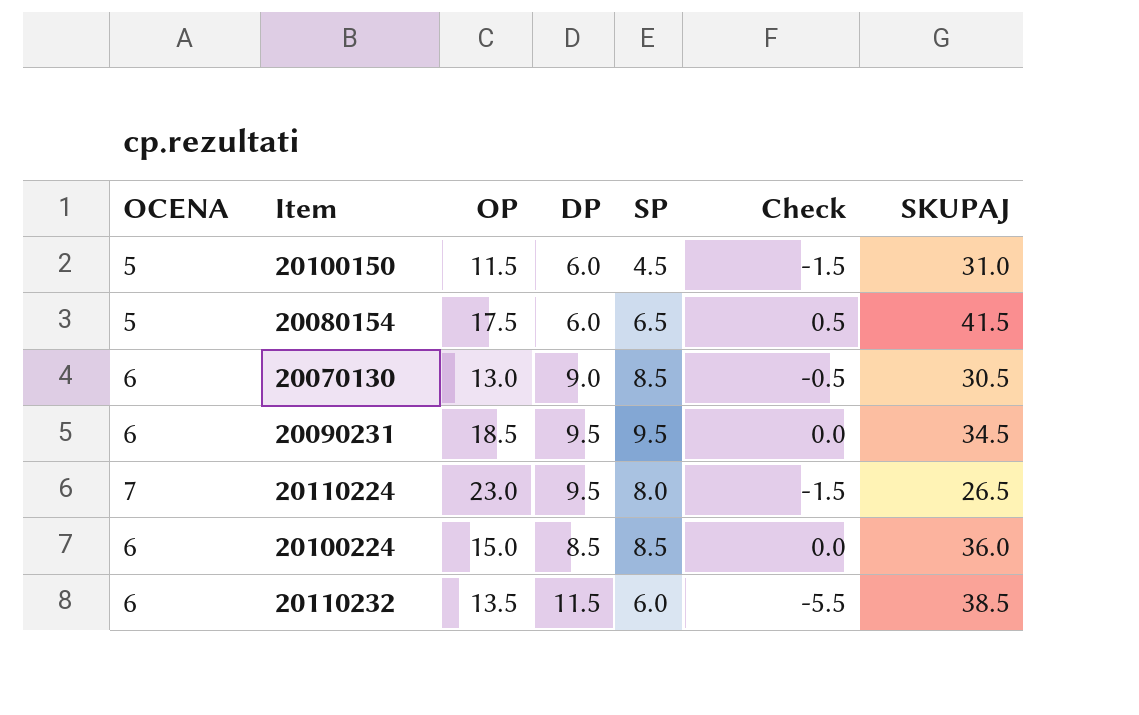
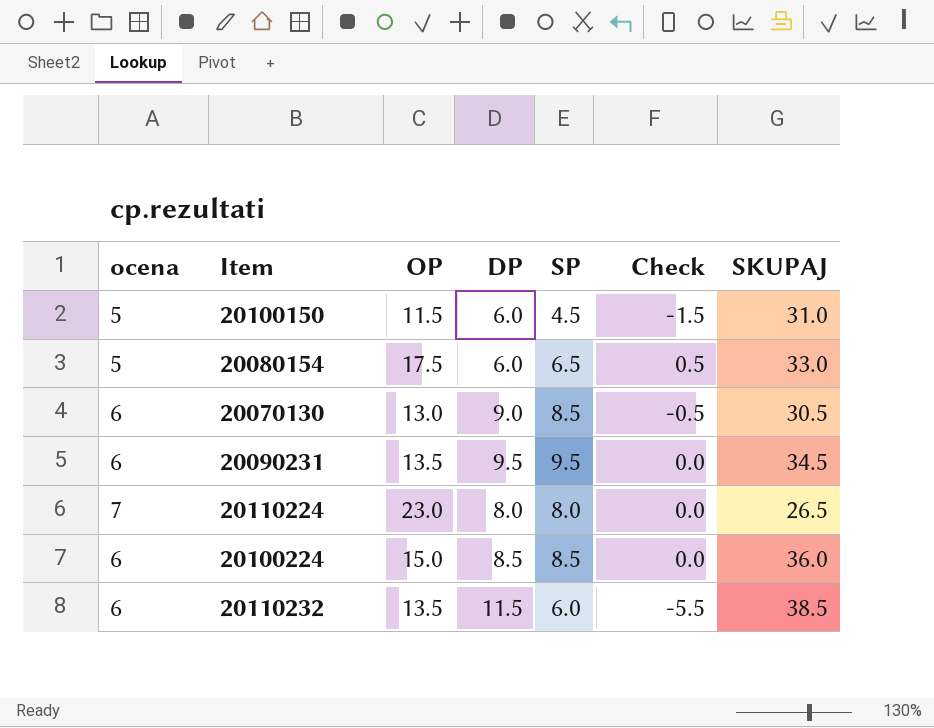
column name: OCENA -> ocena
20080154 | SKUPAJ: 41.5 -> 33.0
20090231 | OP: 18.5 -> 13.5
20110224 | DP: 9.5 -> 8.0
20110224 | Check: -1.5 -> 0.0

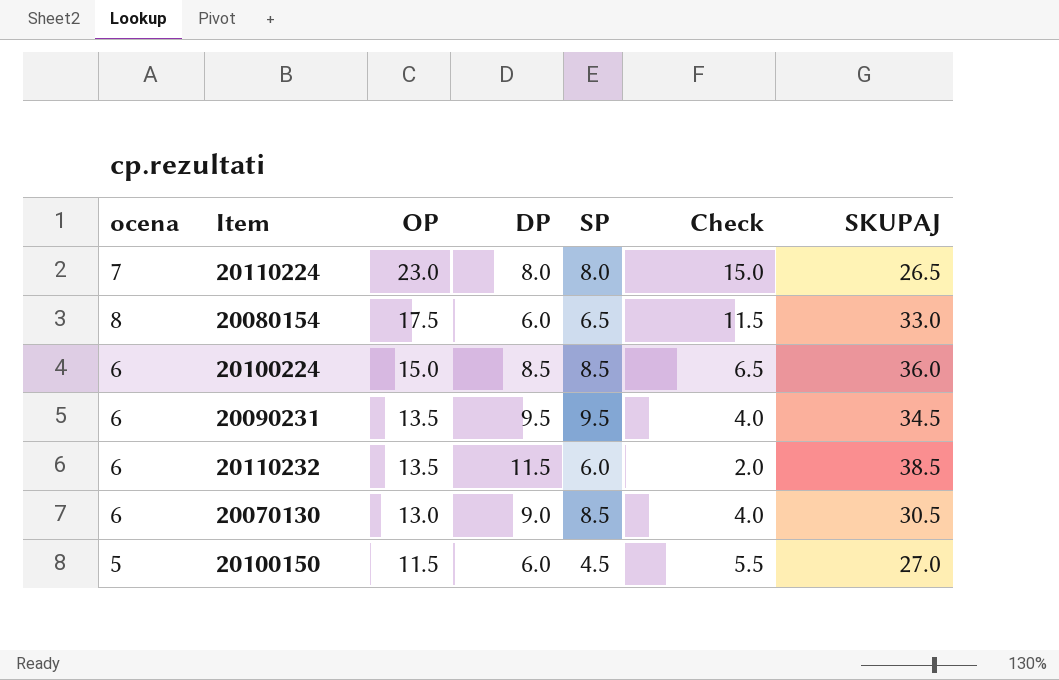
row order: none -> OP descending
column Check | formula: [SP] - [DP] -> [OP] - [DP]
20080154 | ocena: 5 -> 8
20100150 | SKUPAJ: 31.0 -> 27.0

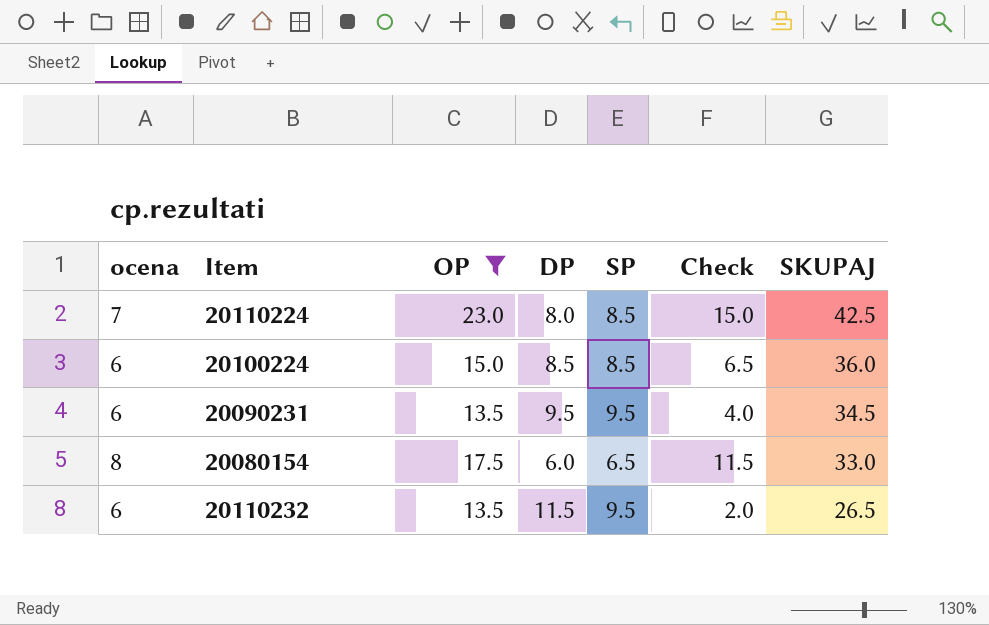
filter: none -> OP >= 13.5
row order: OP descending -> SKUPAJ descending
20110224 | SP: 8.0 -> 8.5
20110224 | SKUPAJ: 26.5 -> 42.5
20110232 | SP: 6.0 -> 9.5
20110232 | SKUPAJ: 38.5 -> 26.5

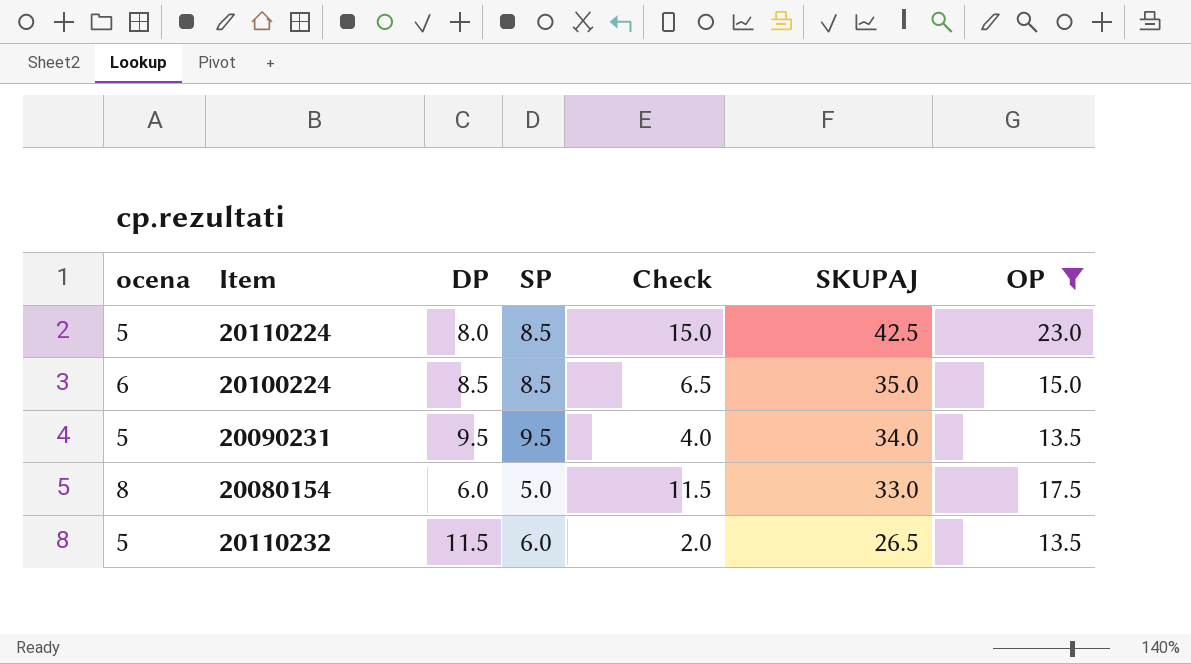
column OP | position: 3 -> 7
20110224 | ocena: 7 -> 5
20100224 | SKUPAJ: 36.0 -> 35.0
20090231 | ocena: 6 -> 5
20090231 | SKUPAJ: 34.5 -> 34.0
20080154 | SP: 6.5 -> 5.0
20110232 | ocena: 6 -> 5
20110232 | SP: 9.5 -> 6.0

